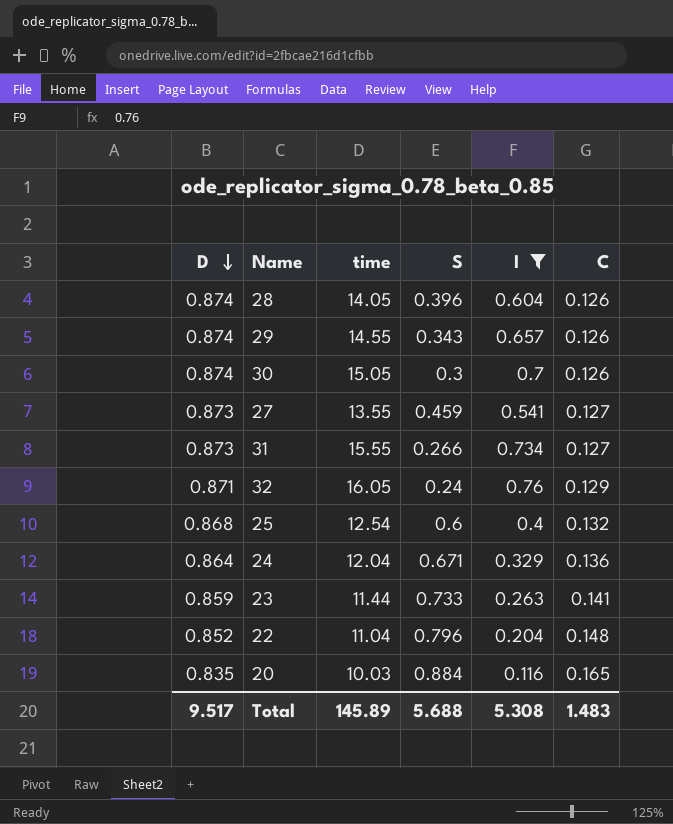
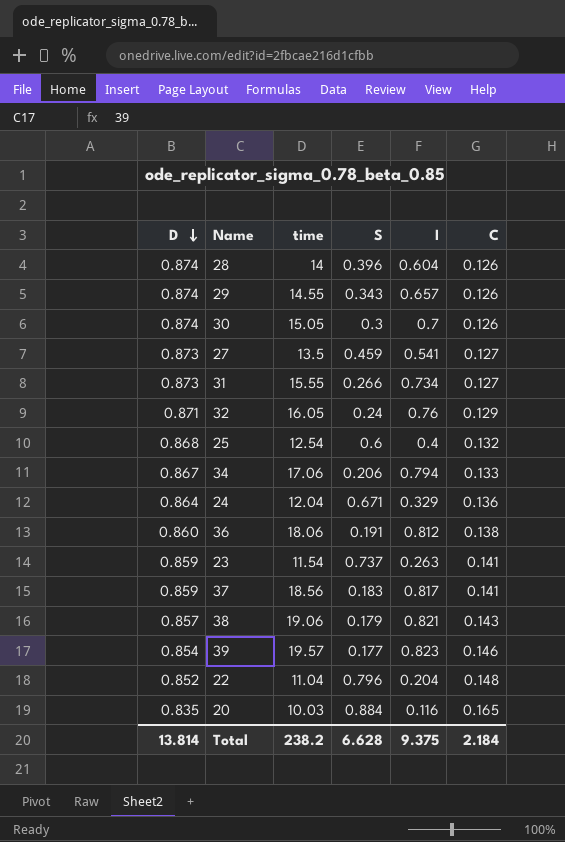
filter: I <= 0.76 -> none
28 | time: 14.05 -> 14
27 | time: 13.55 -> 13.5
23 | time: 11.44 -> 11.54
23 | S: 0.733 -> 0.737
Total | D: 9.517 -> 13.814
Total | time: 145.89 -> 238.2
Total | S: 5.688 -> 6.628
Total | I: 5.308 -> 9.375
Total | C: 1.483 -> 2.184

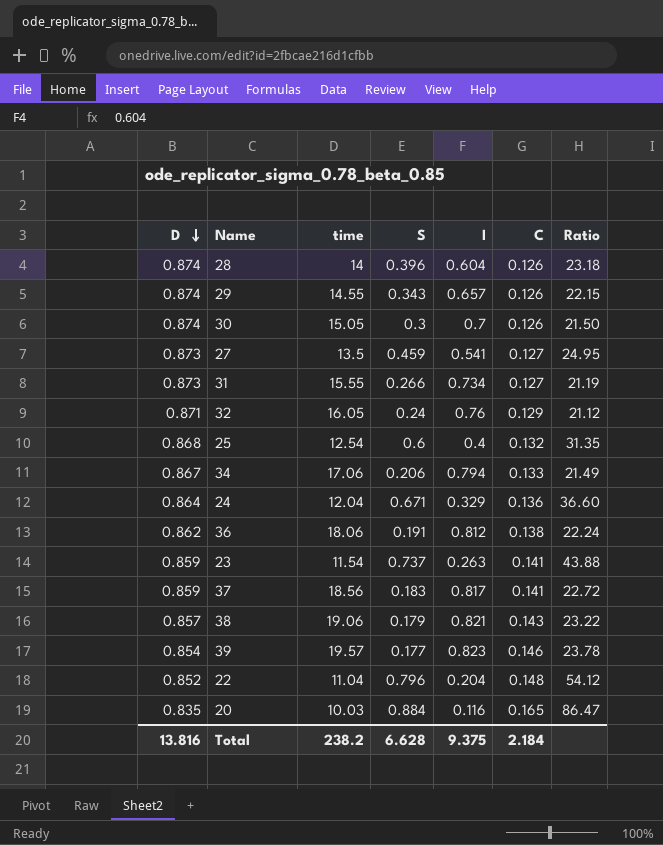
column Ratio | formula: none -> [time] / [I]
36 | D: 0.860 -> 0.862
Total | D: 13.814 -> 13.816

